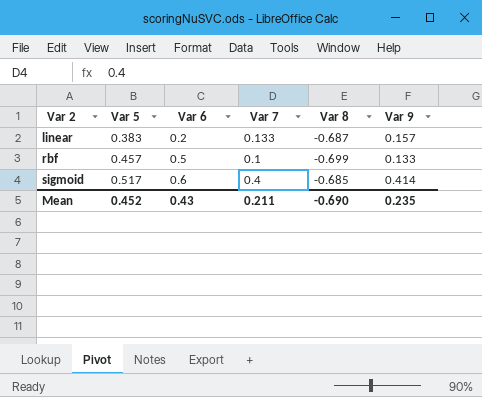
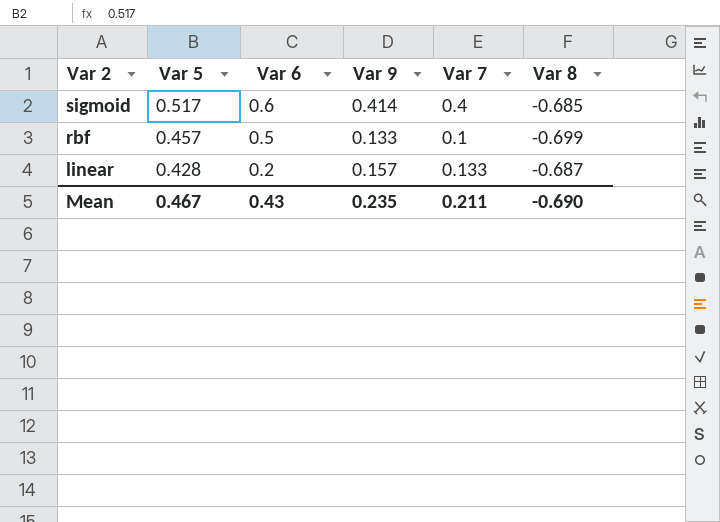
row order: Var 2 ascending -> Var 2 descending
column Var 9 | position: 6 -> 4
linear | Var 5: 0.383 -> 0.428
Mean | Var 5: 0.452 -> 0.467

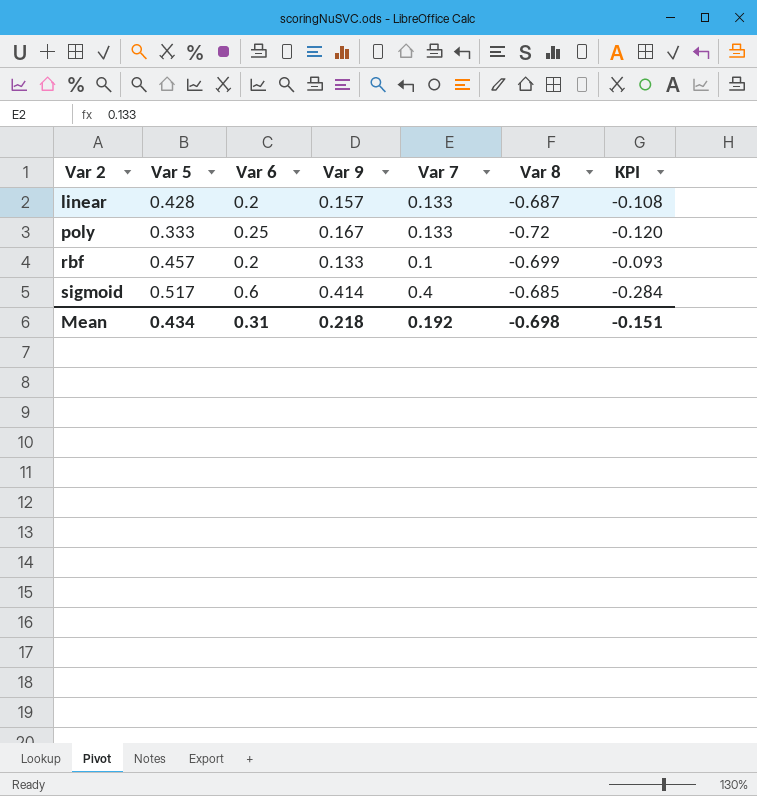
row order: Var 2 descending -> Var 2 ascending
column KPI | formula: none -> [Var 9] * [Var 8]
row poly: none -> 0.333 | 0.25 | 0.167 | 0.133 | -0.72 | -0.120
rbf | Var 6: 0.5 -> 0.2
Mean | Var 5: 0.467 -> 0.434
Mean | Var 6: 0.43 -> 0.31
Mean | Var 9: 0.235 -> 0.218
Mean | Var 7: 0.211 -> 0.192
Mean | Var 8: -0.690 -> -0.698

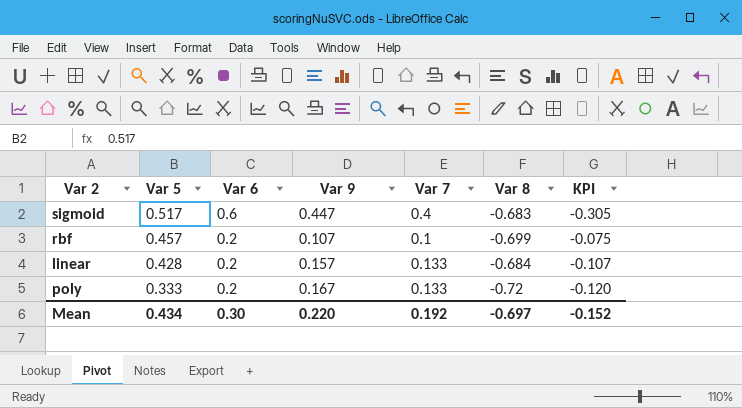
row order: Var 2 ascending -> Var 5 descending
sigmoid | Var 9: 0.414 -> 0.447
sigmoid | Var 8: -0.685 -> -0.683
sigmoid | KPI: -0.284 -> -0.305
rbf | Var 9: 0.133 -> 0.107
rbf | KPI: -0.093 -> -0.075
linear | Var 8: -0.687 -> -0.684
linear | KPI: -0.108 -> -0.107
poly | Var 6: 0.25 -> 0.2
Mean | Var 6: 0.31 -> 0.30
Mean | Var 9: 0.218 -> 0.220
Mean | Var 8: -0.698 -> -0.697
Mean | KPI: -0.151 -> -0.152

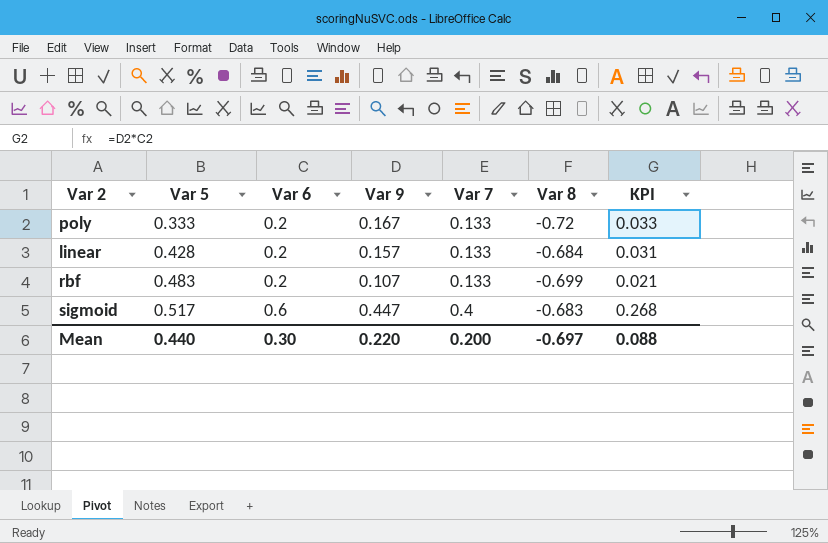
row order: Var 5 descending -> Var 5 ascending
column KPI | formula: [Var 9] * [Var 8] -> [Var 6] * [Var 9]
rbf | Var 5: 0.457 -> 0.483
rbf | Var 7: 0.1 -> 0.133
Mean | Var 5: 0.434 -> 0.440
Mean | Var 7: 0.192 -> 0.200
Mean | KPI: -0.152 -> 0.088

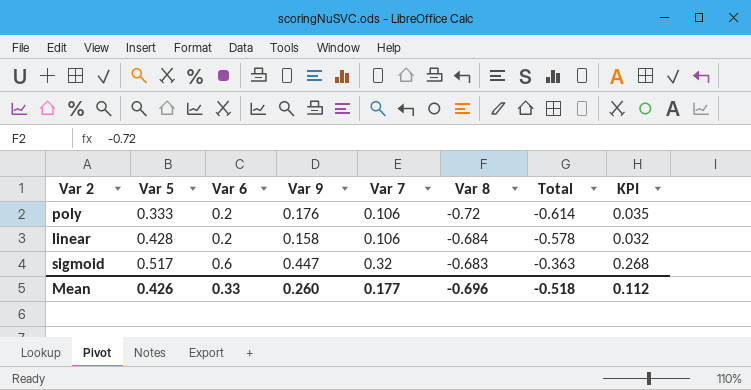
column Total | formula: none -> [Var 7] + [Var 8]
row rbf: 0.483 | 0.2 | 0.107 | 0.133 | -0.699 | 0.021 -> none
poly | Var 9: 0.167 -> 0.176
poly | Var 7: 0.133 -> 0.106
poly | KPI: 0.033 -> 0.035
linear | Var 9: 0.157 -> 0.158
linear | Var 7: 0.133 -> 0.106
linear | KPI: 0.031 -> 0.032
sigmoid | Var 7: 0.4 -> 0.32
Mean | Var 5: 0.440 -> 0.426
Mean | Var 6: 0.30 -> 0.33
Mean | Var 9: 0.220 -> 0.260
Mean | Var 7: 0.200 -> 0.177
Mean | Var 8: -0.697 -> -0.696
Mean | KPI: 0.088 -> 0.112

